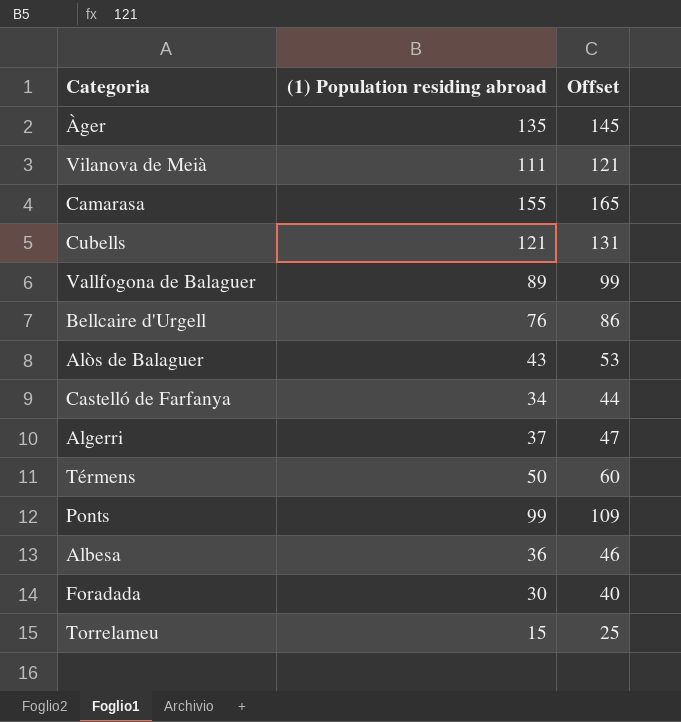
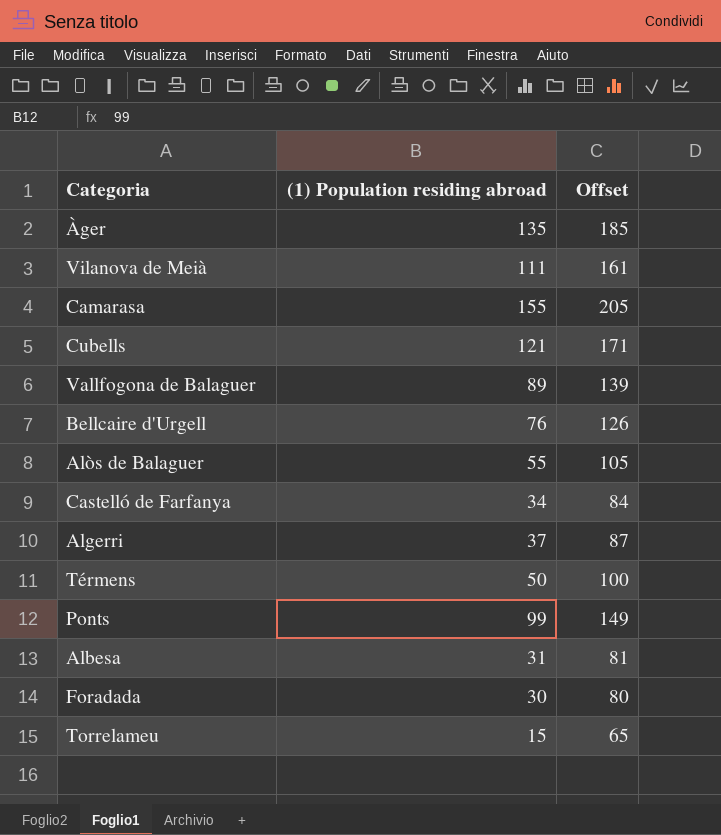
column Offset | formula: [(1) Population residing abroad] + 10 -> [(1) Population residing abroad] + 50
Alòs de Balaguer | (1) Population residing abroad: 43 -> 55
Albesa | (1) Population residing abroad: 36 -> 31

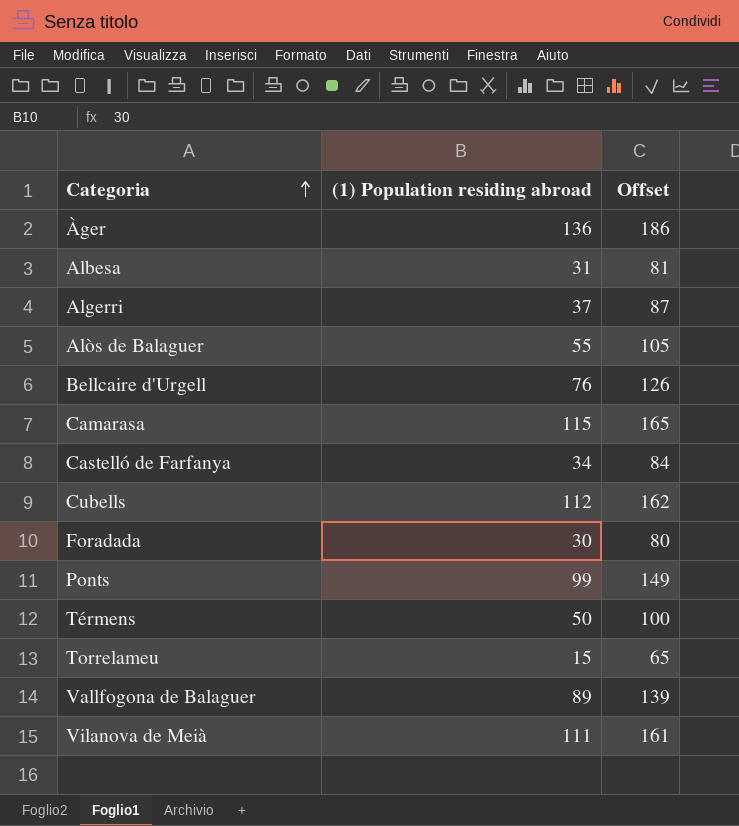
row order: none -> Categoria ascending
Àger | (1) Population residing abroad: 135 -> 136
Àger | Offset: 185 -> 186
Camarasa | (1) Population residing abroad: 155 -> 115
Camarasa | Offset: 205 -> 165
Cubells | (1) Population residing abroad: 121 -> 112
Cubells | Offset: 171 -> 162

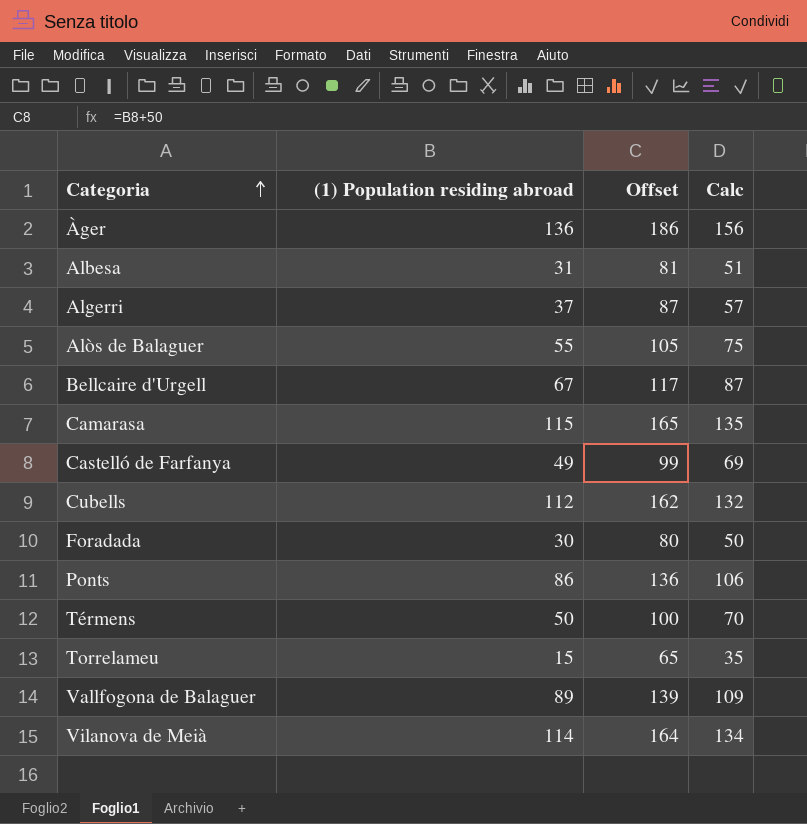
column Calc | formula: none -> [(1) Population residing abroad] + 20
Bellcaire d'Urgell | (1) Population residing abroad: 76 -> 67
Bellcaire d'Urgell | Offset: 126 -> 117
Castelló de Farfanya | (1) Population residing abroad: 34 -> 49
Castelló de Farfanya | Offset: 84 -> 99
Ponts | (1) Population residing abroad: 99 -> 86
Ponts | Offset: 149 -> 136
Vilanova de Meià | (1) Population residing abroad: 111 -> 114
Vilanova de Meià | Offset: 161 -> 164

